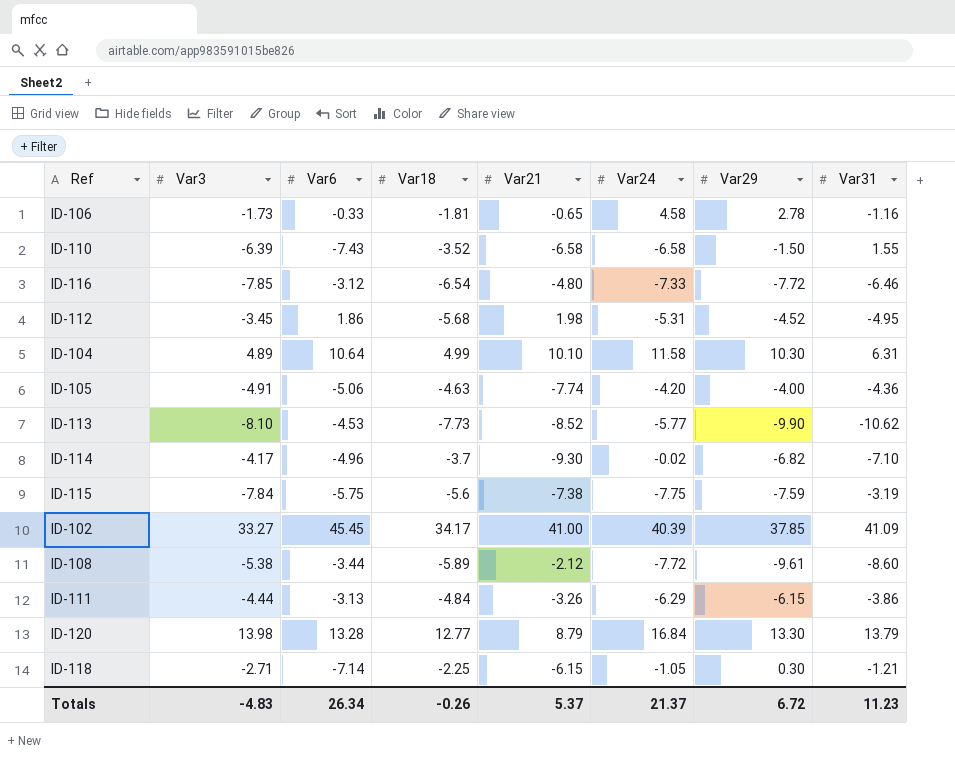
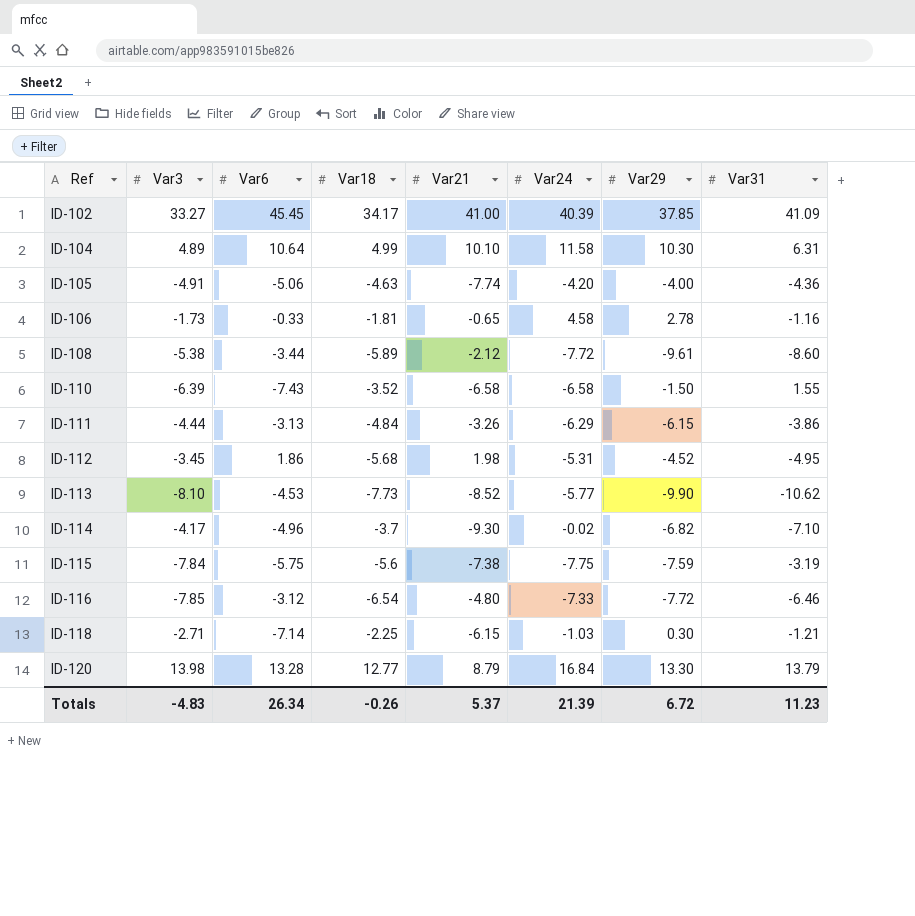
row order: none -> Ref ascending
ID-118 | Var24: -1.05 -> -1.03
Totals | Var24: 21.37 -> 21.39

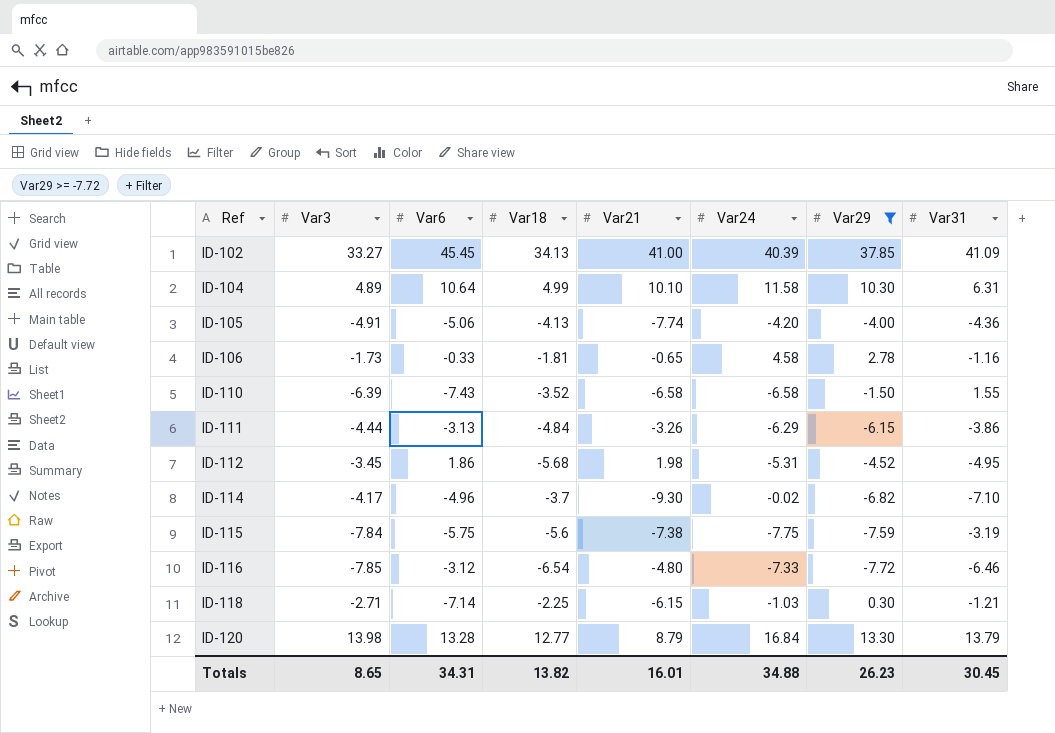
filter: none -> Var29 >= -7.72
ID-102 | Var18: 34.17 -> 34.13
ID-105 | Var18: -4.63 -> -4.13
Totals | Var3: -4.83 -> 8.65
Totals | Var6: 26.34 -> 34.31
Totals | Var18: -0.26 -> 13.82
Totals | Var21: 5.37 -> 16.01
Totals | Var24: 21.39 -> 34.88
Totals | Var29: 6.72 -> 26.23
Totals | Var31: 11.23 -> 30.45

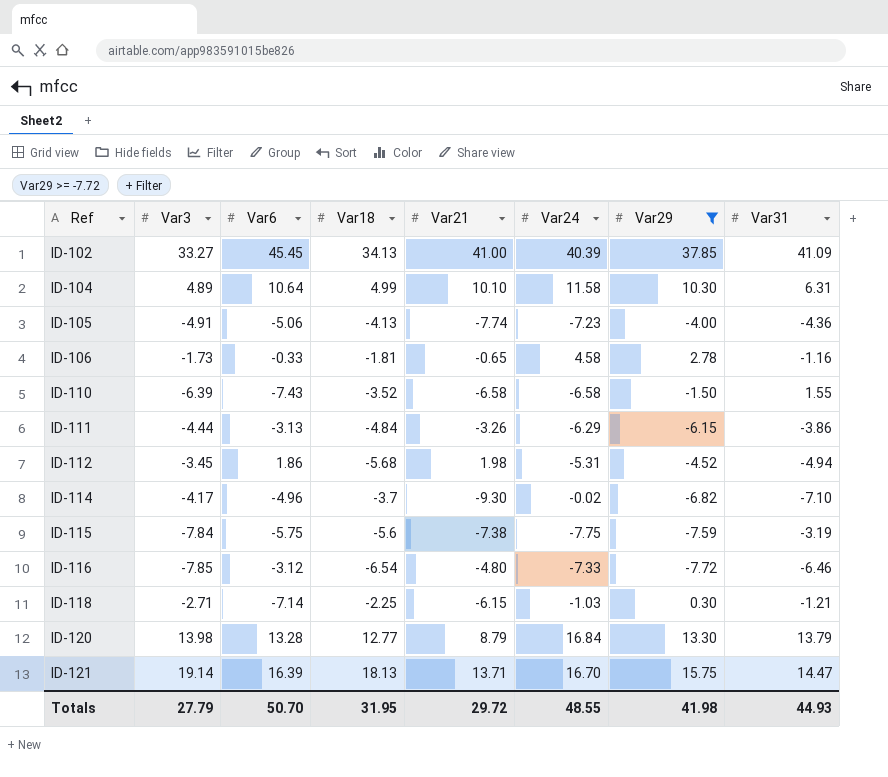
ID-105 | Var24: -4.20 -> -7.23
ID-112 | Var31: -4.95 -> -4.94
row ID-121: none -> 19.14 | 16.39 | 18.13 | 13.71 | 16.70 | 15.75 | 14.47
Totals | Var3: 8.65 -> 27.79
Totals | Var6: 34.31 -> 50.70
Totals | Var18: 13.82 -> 31.95
Totals | Var21: 16.01 -> 29.72
Totals | Var24: 34.88 -> 48.55
Totals | Var29: 26.23 -> 41.98
Totals | Var31: 30.45 -> 44.93

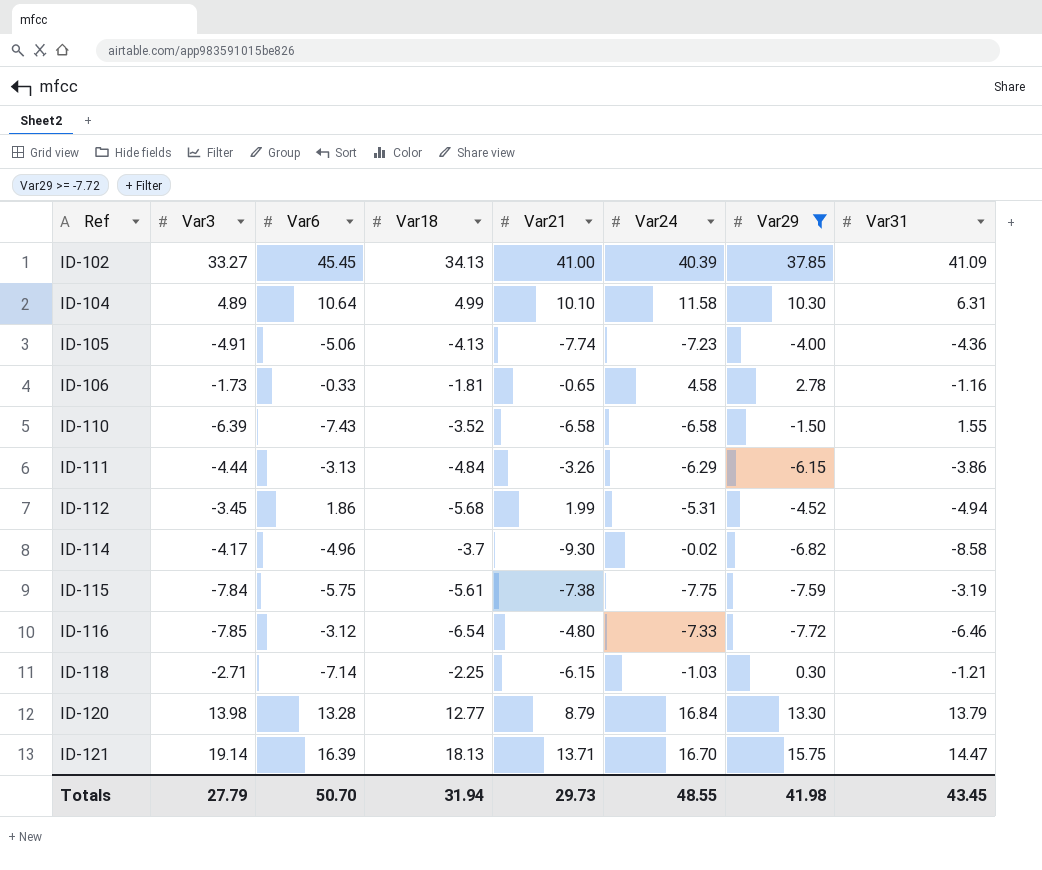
ID-112 | Var21: 1.98 -> 1.99
ID-114 | Var31: -7.10 -> -8.58
ID-115 | Var18: -5.6 -> -5.61
Totals | Var18: 31.95 -> 31.94
Totals | Var21: 29.72 -> 29.73
Totals | Var31: 44.93 -> 43.45

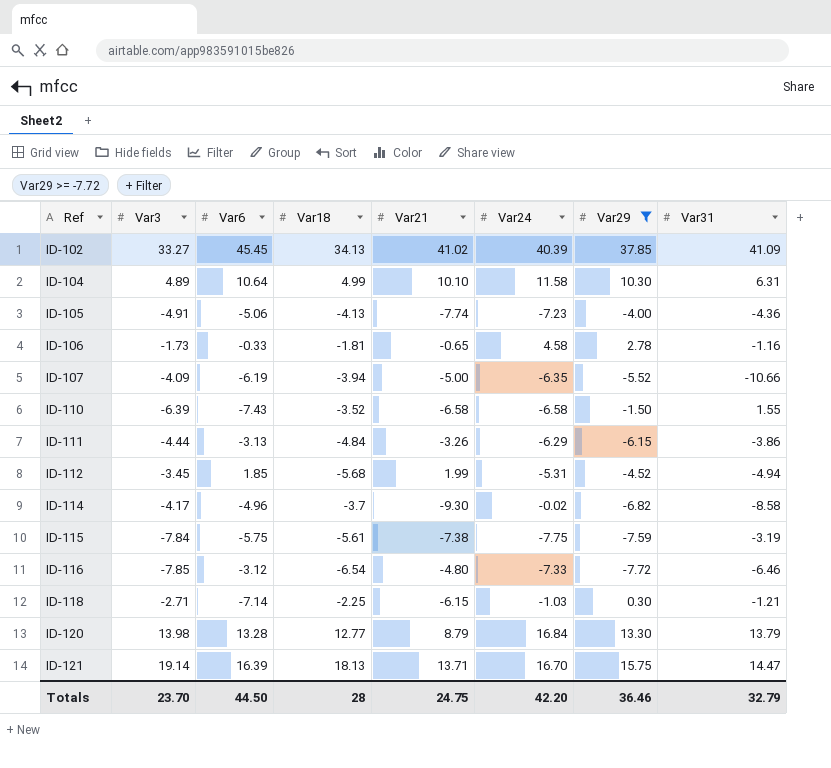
ID-102 | Var21: 41.00 -> 41.02
row ID-107: none -> -4.09 | -6.19 | -3.94 | -5.00 | -6.35 | -5.52 | -10.66
ID-112 | Var6: 1.86 -> 1.85
Totals | Var3: 27.79 -> 23.70
Totals | Var6: 50.70 -> 44.50
Totals | Var18: 31.94 -> 28
Totals | Var21: 29.73 -> 24.75
Totals | Var24: 48.55 -> 42.20
Totals | Var29: 41.98 -> 36.46
Totals | Var31: 43.45 -> 32.79

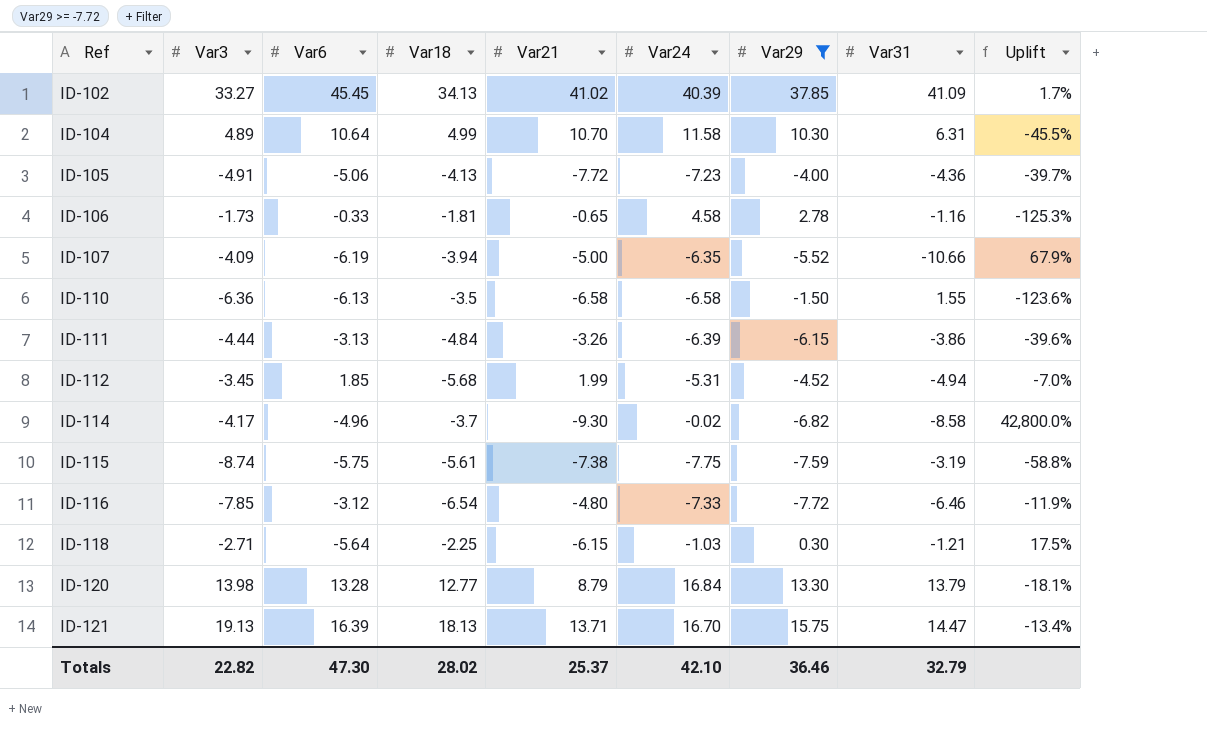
column Uplift | formula: none -> ([Var31] - [Var24]) / [Var24]
ID-104 | Var21: 10.10 -> 10.70
ID-105 | Var21: -7.74 -> -7.72
ID-110 | Var3: -6.39 -> -6.36
ID-110 | Var6: -7.43 -> -6.13
ID-110 | Var18: -3.52 -> -3.5
ID-111 | Var24: -6.29 -> -6.39
ID-115 | Var3: -7.84 -> -8.74
ID-118 | Var6: -7.14 -> -5.64
ID-121 | Var3: 19.14 -> 19.13
Totals | Var3: 23.70 -> 22.82
Totals | Var6: 44.50 -> 47.30
Totals | Var18: 28 -> 28.02
Totals | Var21: 24.75 -> 25.37
Totals | Var24: 42.20 -> 42.10

